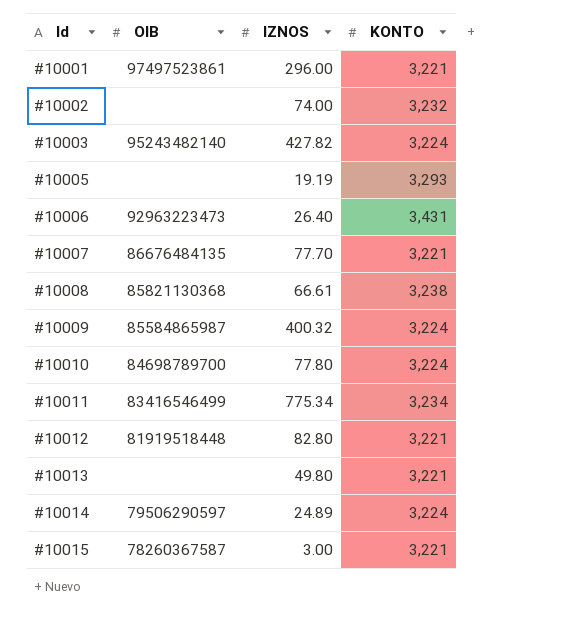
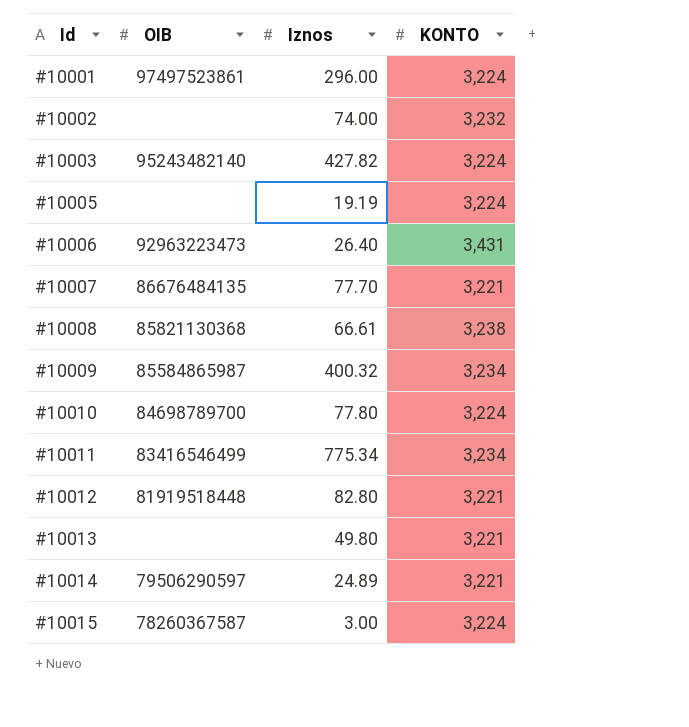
column name: IZNOS -> Iznos
#10001 | KONTO: 3,221 -> 3,224
#10005 | KONTO: 3,293 -> 3,224
#10009 | KONTO: 3,224 -> 3,234
#10014 | KONTO: 3,224 -> 3,221
#10015 | KONTO: 3,221 -> 3,224

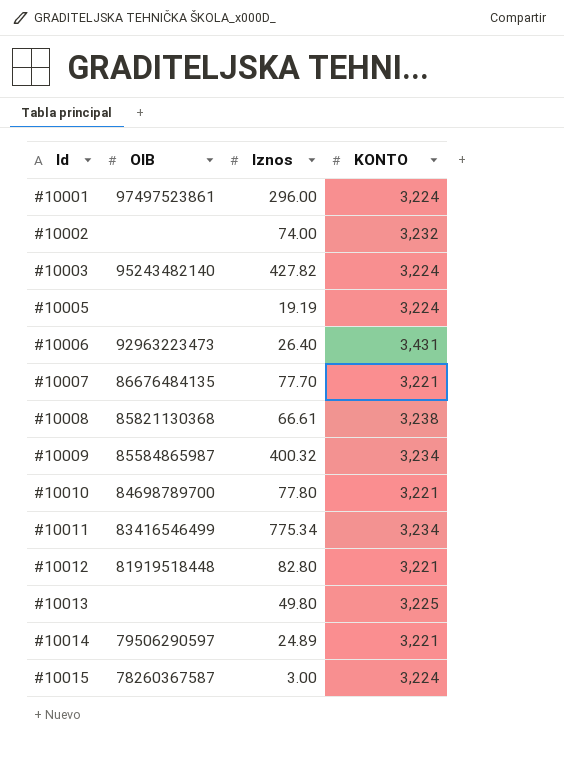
#10010 | KONTO: 3,224 -> 3,221
#10013 | KONTO: 3,221 -> 3,225

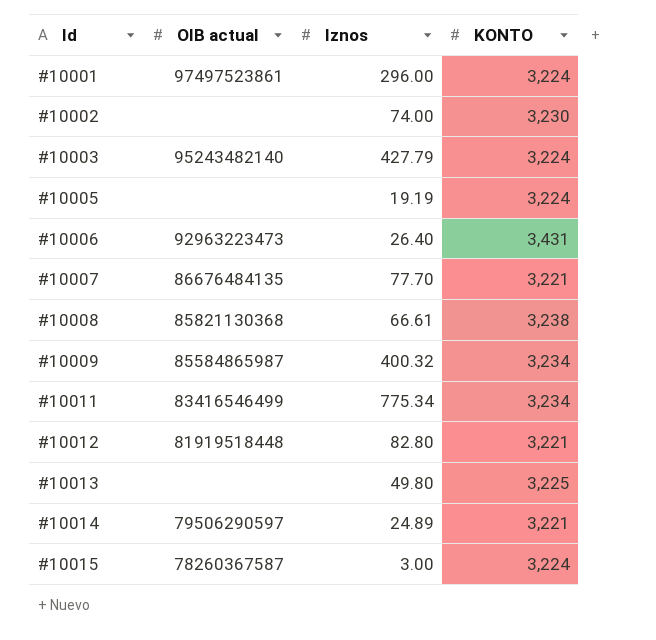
column name: OIB -> OIB actual
row #10010: 84698789700 | 77.80 | 3,221 -> none
#10002 | KONTO: 3,232 -> 3,230
#10003 | Iznos: 427.82 -> 427.79

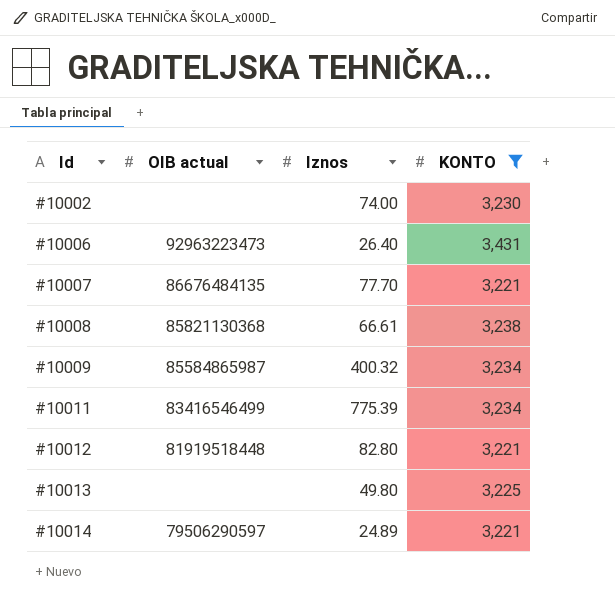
filter: none -> KONTO != 3,224
#10011 | Iznos: 775.34 -> 775.39

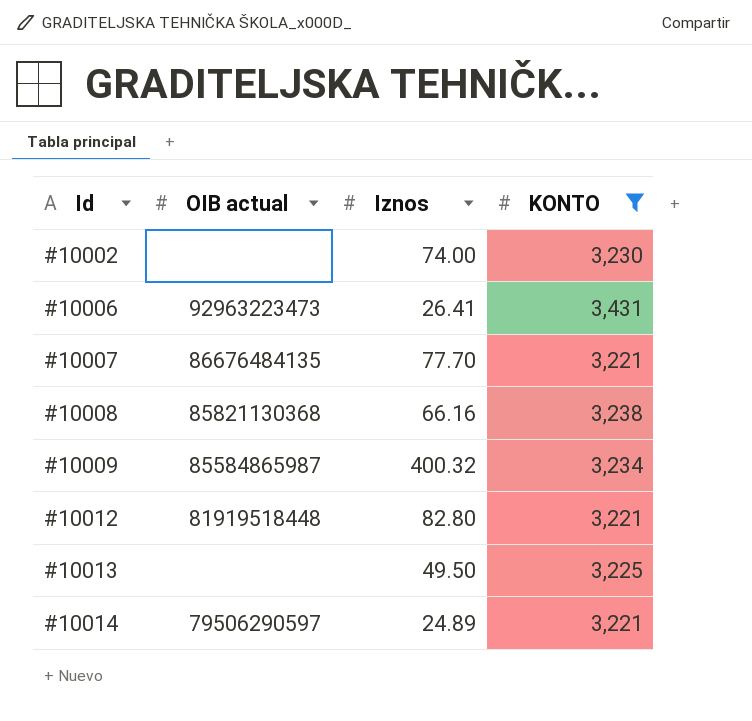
row #10011: 83416546499 | 775.39 | 3,234 -> none
#10006 | Iznos: 26.40 -> 26.41
#10008 | Iznos: 66.61 -> 66.16
#10013 | Iznos: 49.80 -> 49.50

